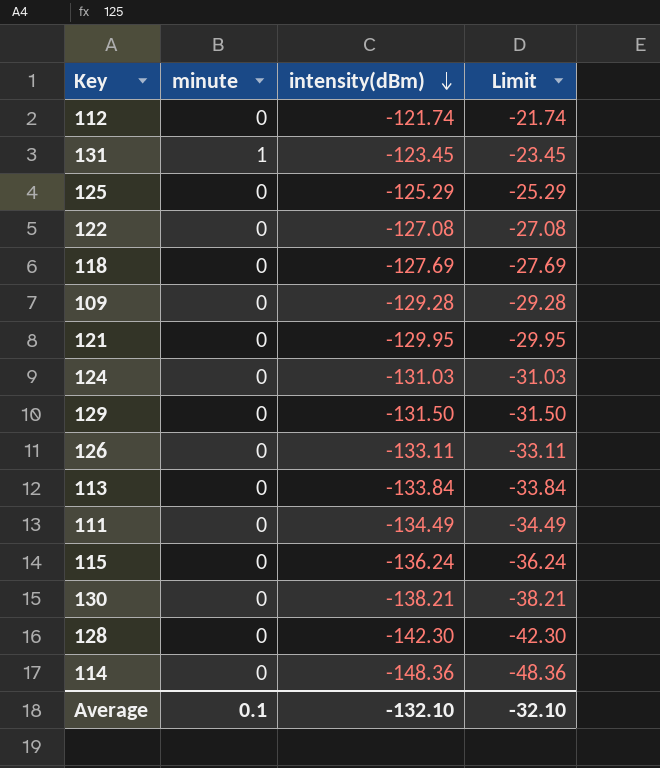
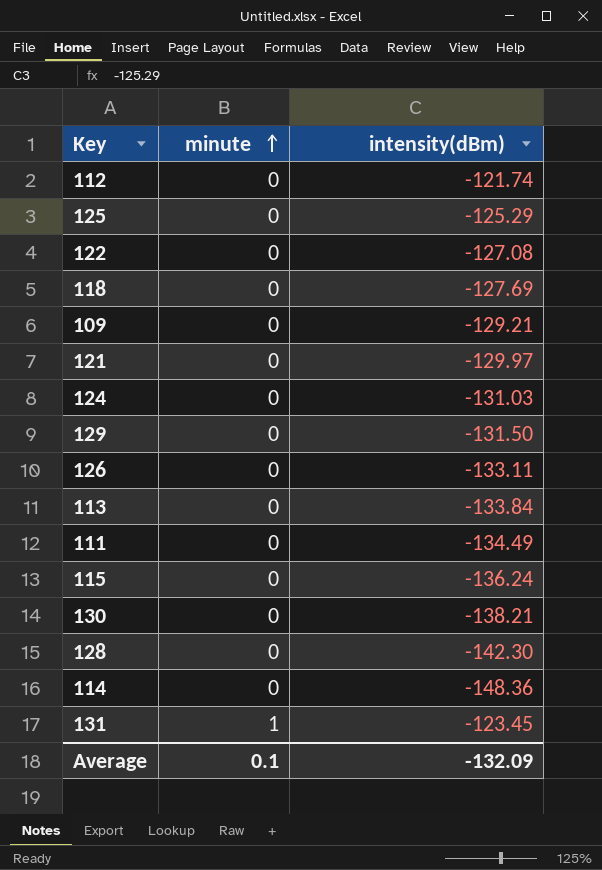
row order: intensity(dBm) descending -> minute ascending
column Limit | formula: [intensity(dBm)] + 100 -> none
109 | intensity(dBm): -129.28 -> -129.21
121 | intensity(dBm): -129.95 -> -129.97
Average | intensity(dBm): -132.10 -> -132.09

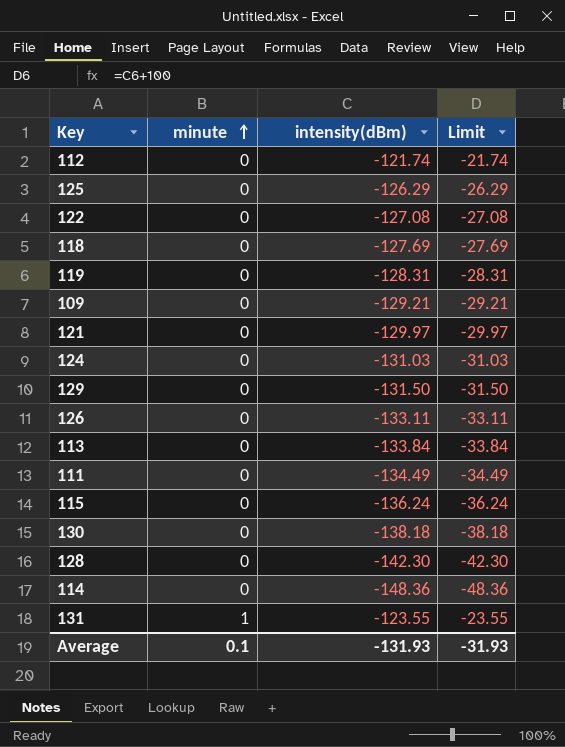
column Limit | formula: none -> [intensity(dBm)] + 100
125 | intensity(dBm): -125.29 -> -126.29
row 119: none -> 0 | -128.31 | -28.31
130 | intensity(dBm): -138.21 -> -138.18
131 | intensity(dBm): -123.45 -> -123.55
Average | intensity(dBm): -132.09 -> -131.93

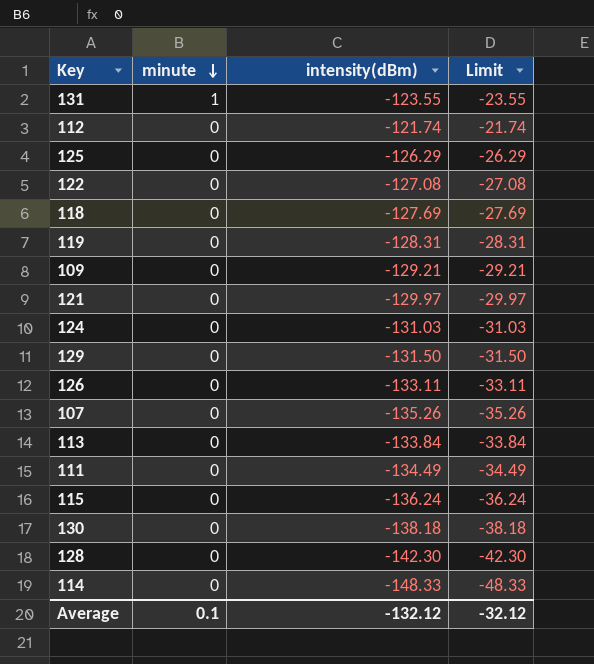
row order: minute ascending -> minute descending
row 107: none -> 0 | -135.26 | -35.26
114 | intensity(dBm): -148.36 -> -148.33
114 | Limit: -48.36 -> -48.33
Average | intensity(dBm): -131.93 -> -132.12
Average | Limit: -31.93 -> -32.12

